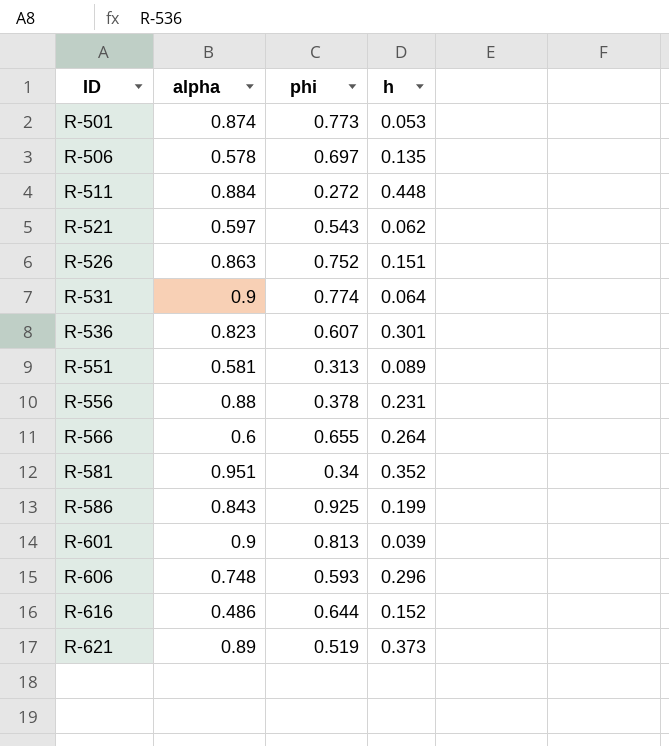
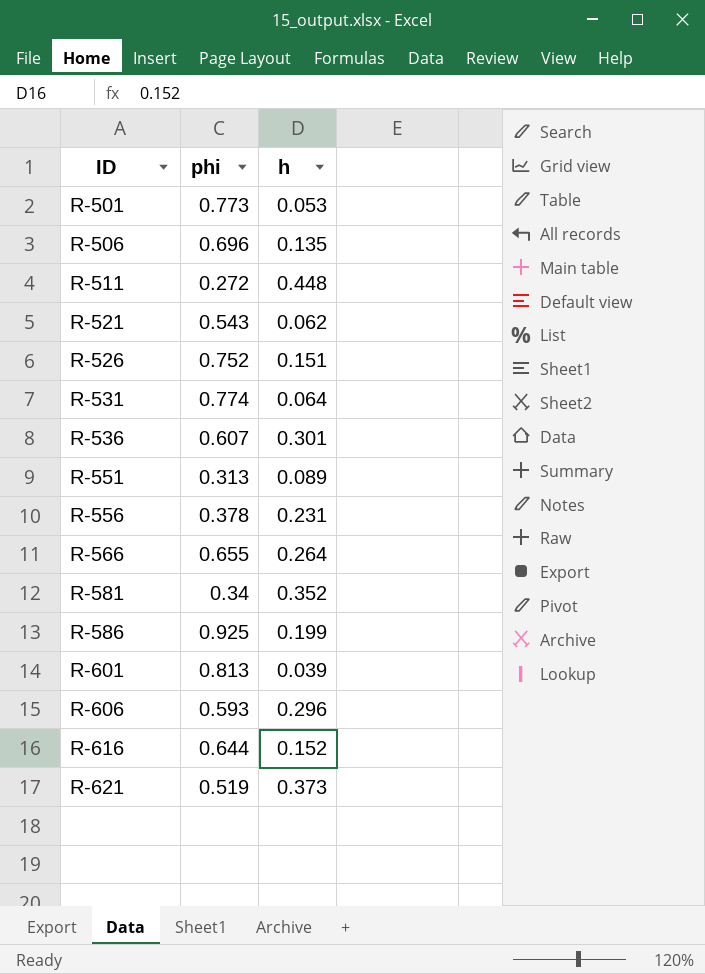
column alpha | position: 2 -> none
R-506 | phi: 0.697 -> 0.696

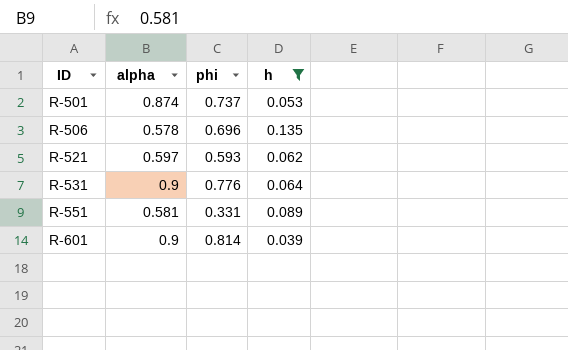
filter: none -> h <= 0.135
column alpha | position: none -> 2
R-501 | phi: 0.773 -> 0.737
R-521 | phi: 0.543 -> 0.593
R-531 | phi: 0.774 -> 0.776
R-551 | phi: 0.313 -> 0.331
R-601 | phi: 0.813 -> 0.814

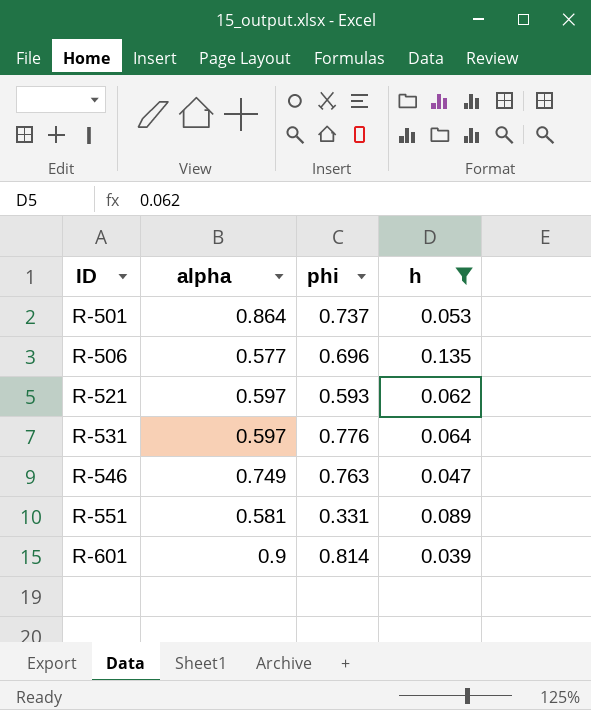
R-501 | alpha: 0.874 -> 0.864
R-506 | alpha: 0.578 -> 0.577
R-531 | alpha: 0.9 -> 0.597
row R-546: none -> 0.749 | 0.763 | 0.047

